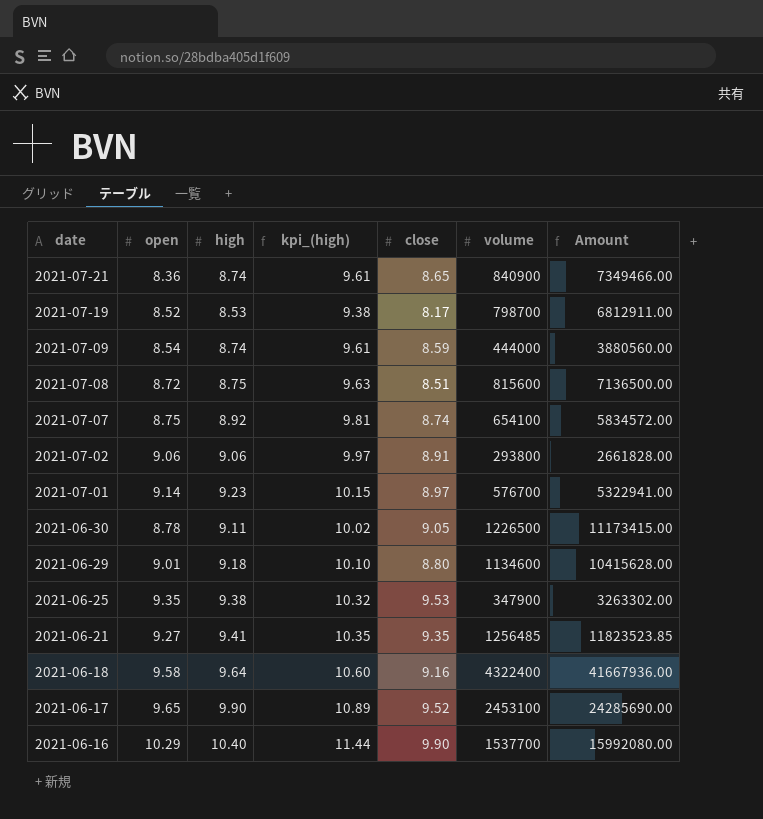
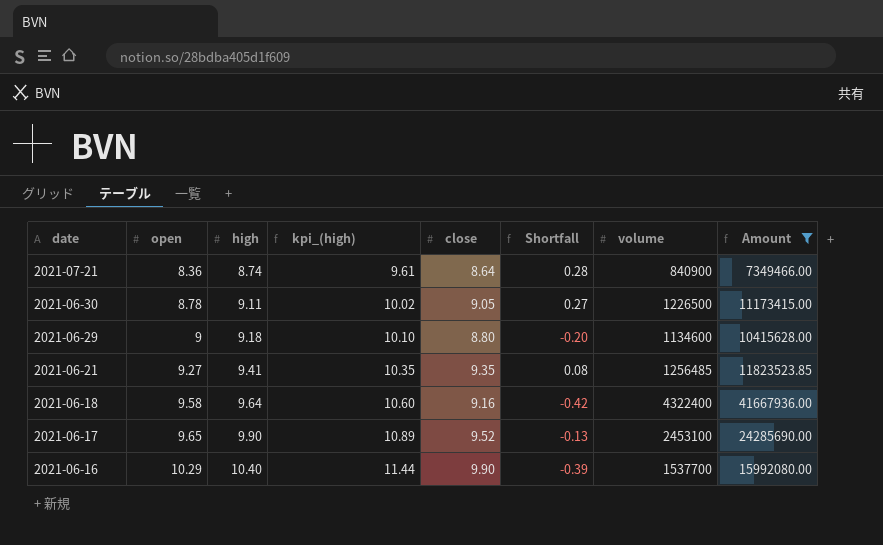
filter: none -> Amount >= 7349466.00
column Shortfall | formula: none -> [close] - [open]
2021-07-21 | close: 8.65 -> 8.64
2021-06-29 | open: 9.01 -> 9

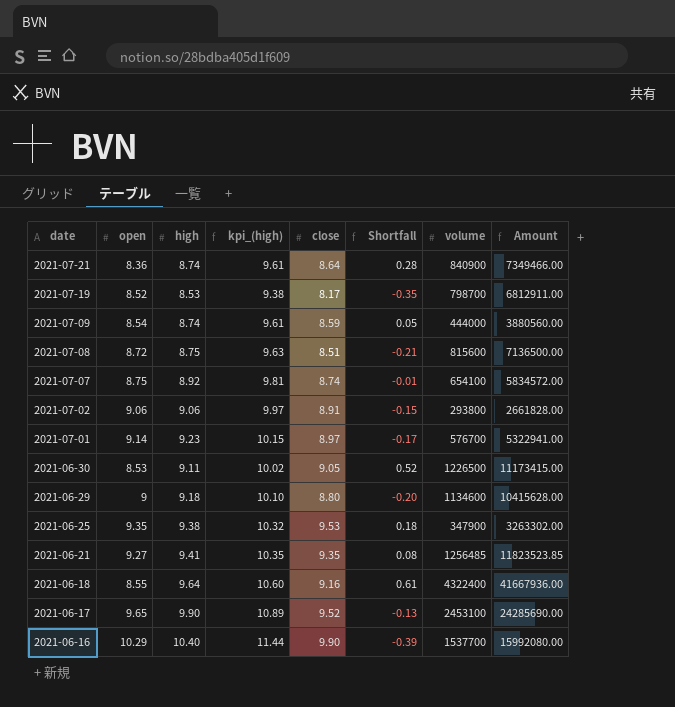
filter: Amount >= 7349466.00 -> none
2021-06-30 | open: 8.78 -> 8.53
2021-06-30 | Shortfall: 0.27 -> 0.52
2021-06-18 | open: 9.58 -> 8.55
2021-06-18 | Shortfall: -0.42 -> 0.61

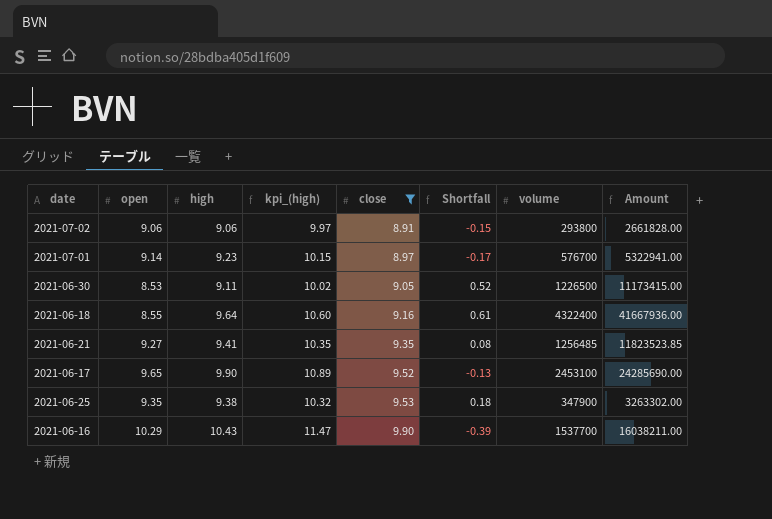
filter: none -> close >= 8.91
row order: date descending -> close ascending
2021-06-16 | high: 10.40 -> 10.43
2021-06-16 | kpi_(high): 11.44 -> 11.47
2021-06-16 | Amount: 15992080.00 -> 16038211.00

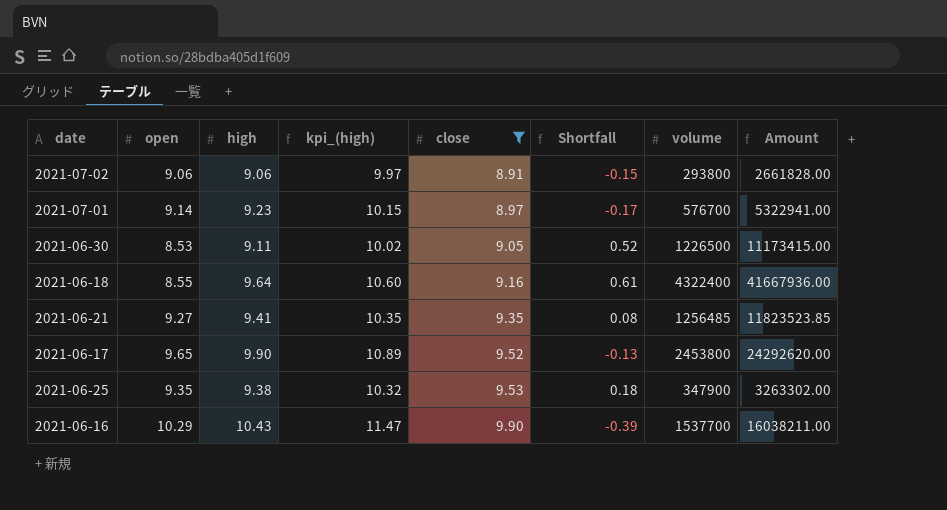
2021-06-17 | volume: 2453100 -> 2453800
2021-06-17 | Amount: 24285690.00 -> 24292620.00

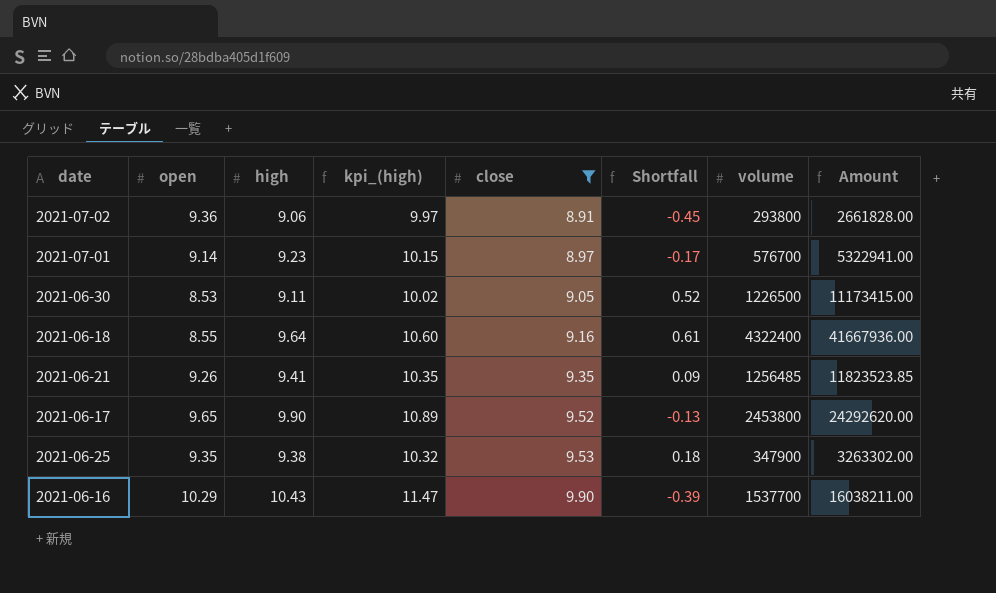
2021-07-02 | open: 9.06 -> 9.36
2021-07-02 | Shortfall: -0.15 -> -0.45
2021-06-21 | open: 9.27 -> 9.26
2021-06-21 | Shortfall: 0.08 -> 0.09

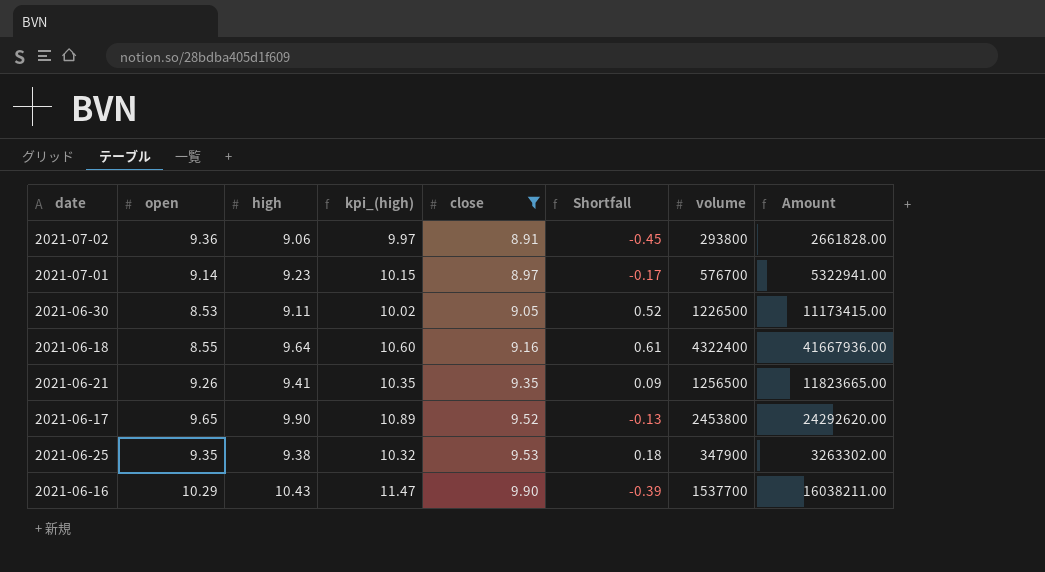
2021-06-21 | volume: 1256485 -> 1256500
2021-06-21 | Amount: 11823523.85 -> 11823665.00

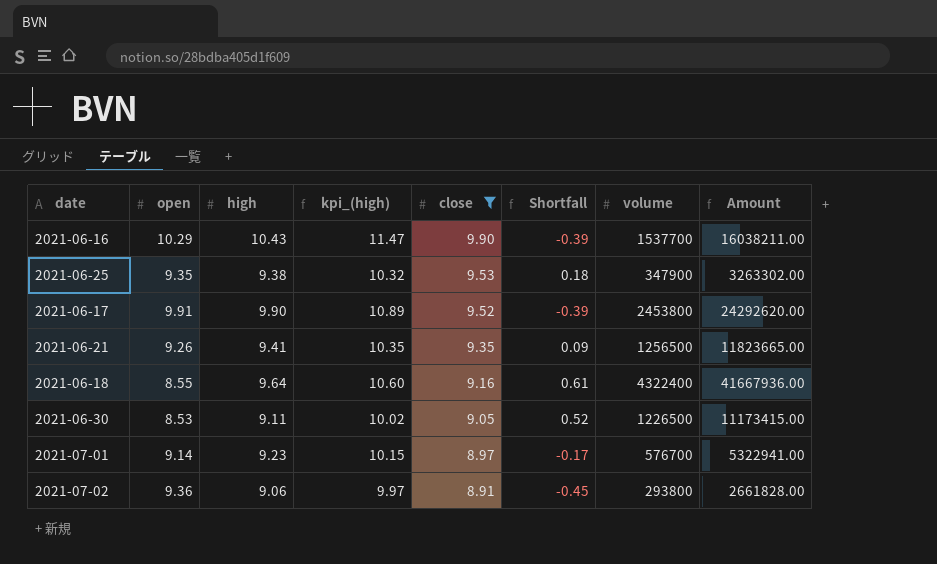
row order: close ascending -> close descending
2021-06-17 | open: 9.65 -> 9.91
2021-06-17 | Shortfall: -0.13 -> -0.39

